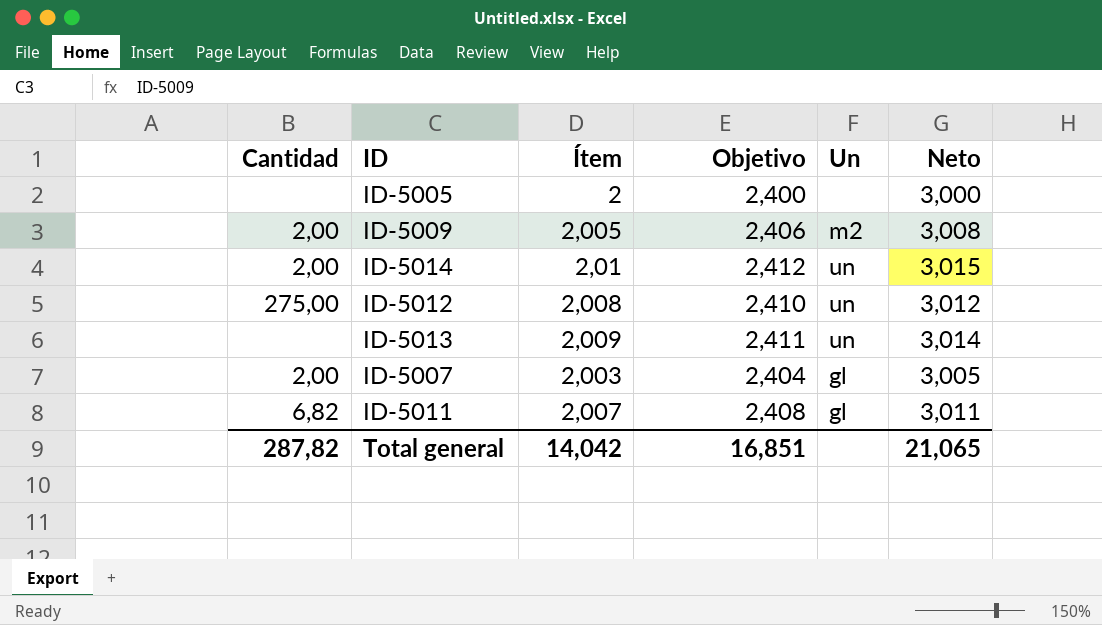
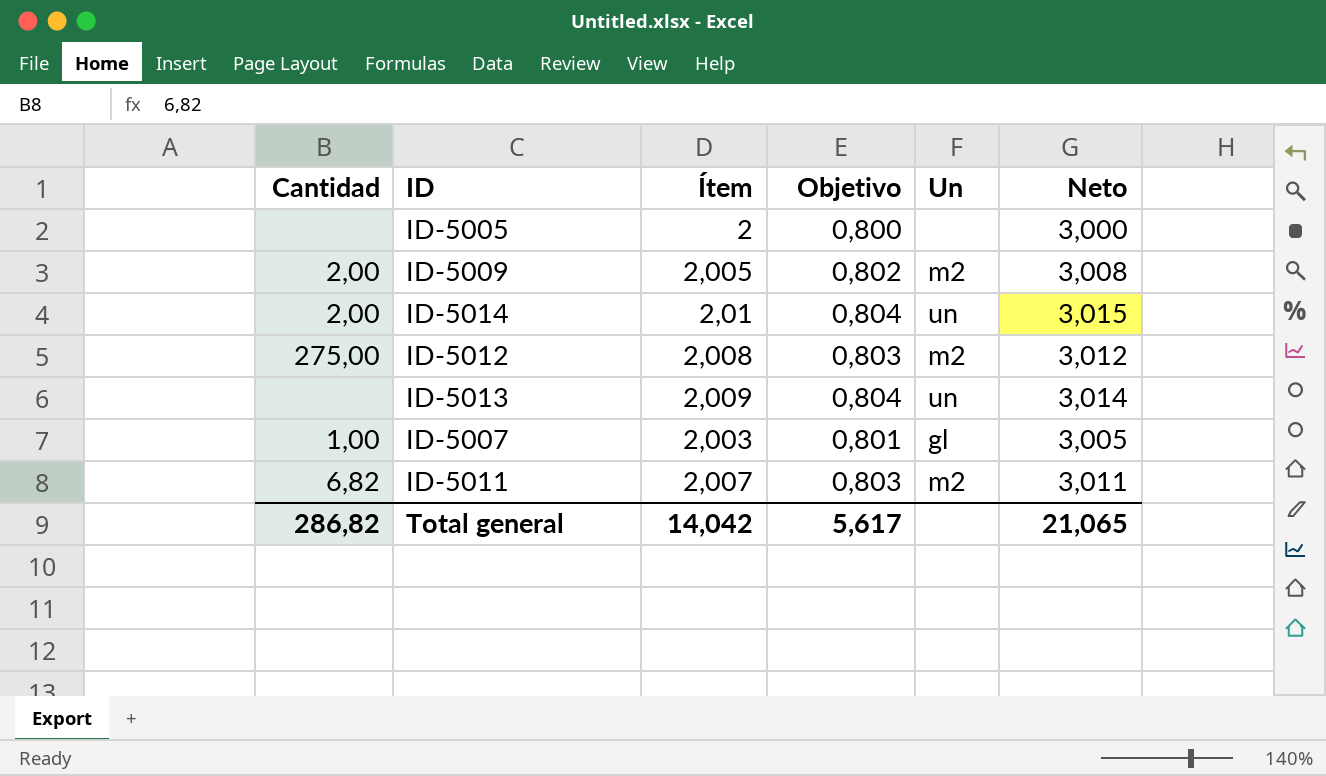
column Objetivo | formula: [Ítem] * 1,2 -> [Ítem] * 0,4
ID-5012 | Un: un -> m2
ID-5007 | Cantidad: 2,00 -> 1,00
ID-5011 | Un: gl -> m2
Total general | Cantidad: 287,82 -> 286,82
Total general | Objetivo: 16,851 -> 5,617

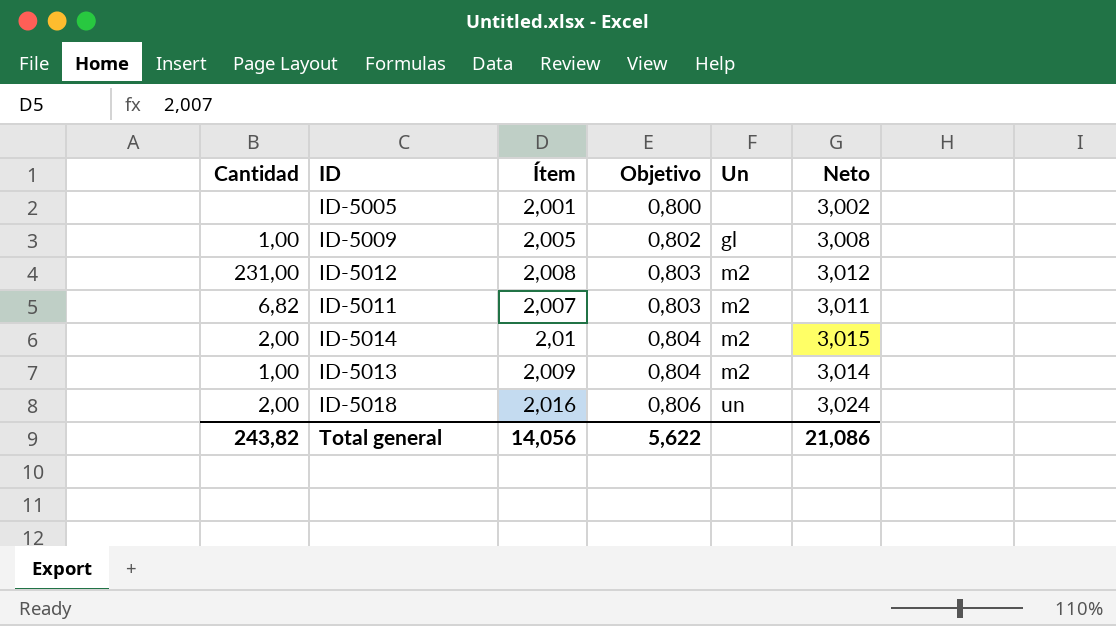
row order: none -> Objetivo ascending
row ID-5007: 1,00 | 2,003 | 0,801 | gl | 3,005 -> none
ID-5005 | Ítem: 2 -> 2,001
ID-5005 | Neto: 3,000 -> 3,002
ID-5009 | Cantidad: 2,00 -> 1,00
ID-5009 | Un: m2 -> gl
ID-5012 | Cantidad: 275,00 -> 231,00
ID-5014 | Un: un -> m2
ID-5013 | Cantidad: none -> 1,00
ID-5013 | Un: un -> m2
row ID-5018: none -> 2,00 | 2,016 | 0,806 | un | 3,024
Total general | Cantidad: 286,82 -> 243,82
Total general | Ítem: 14,042 -> 14,056
Total general | Objetivo: 5,617 -> 5,622
Total general | Neto: 21,065 -> 21,086

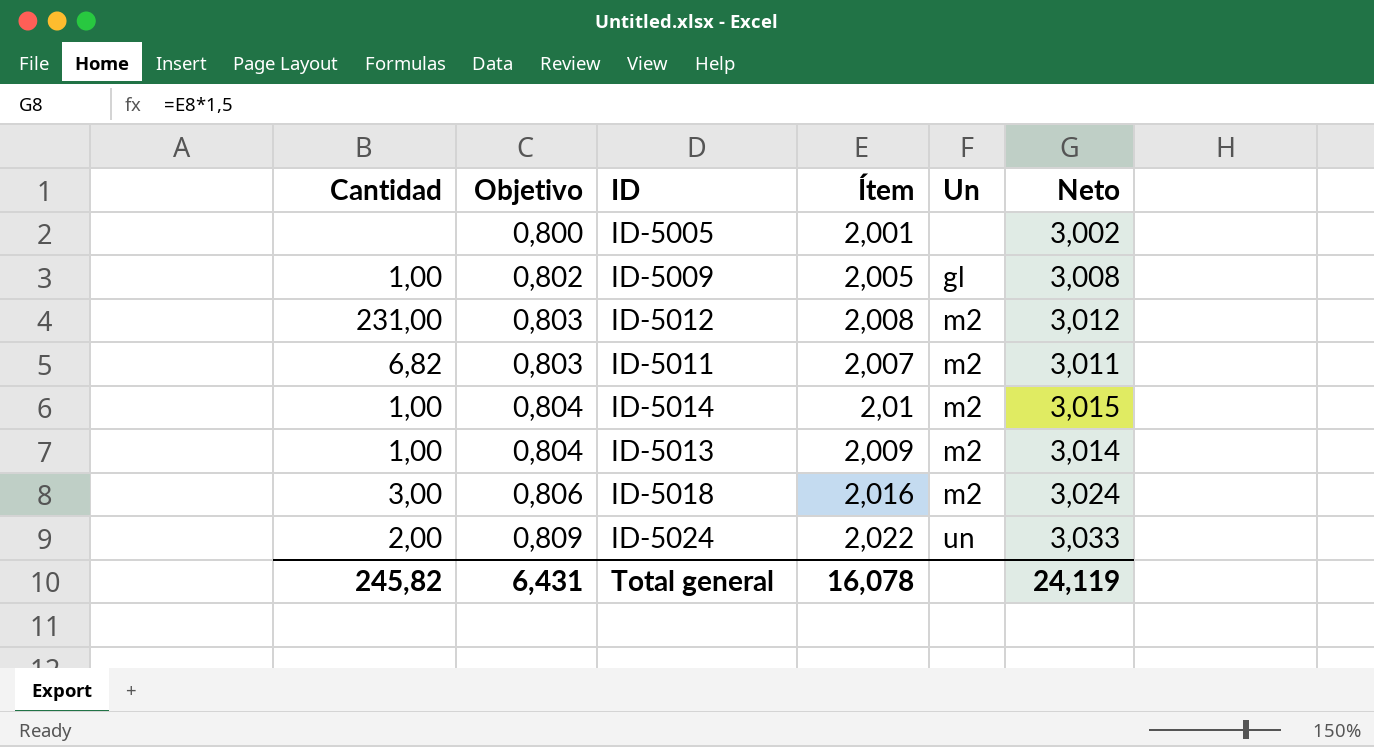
column Objetivo | position: 4 -> 2
ID-5014 | Cantidad: 2,00 -> 1,00
ID-5018 | Cantidad: 2,00 -> 3,00
ID-5018 | Un: un -> m2
row ID-5024: none -> 2,00 | 0,809 | 2,022 | un | 3,033
Total general | Cantidad: 243,82 -> 245,82
Total general | Objetivo: 5,622 -> 6,431
Total general | Ítem: 14,056 -> 16,078
Total general | Neto: 21,086 -> 24,119

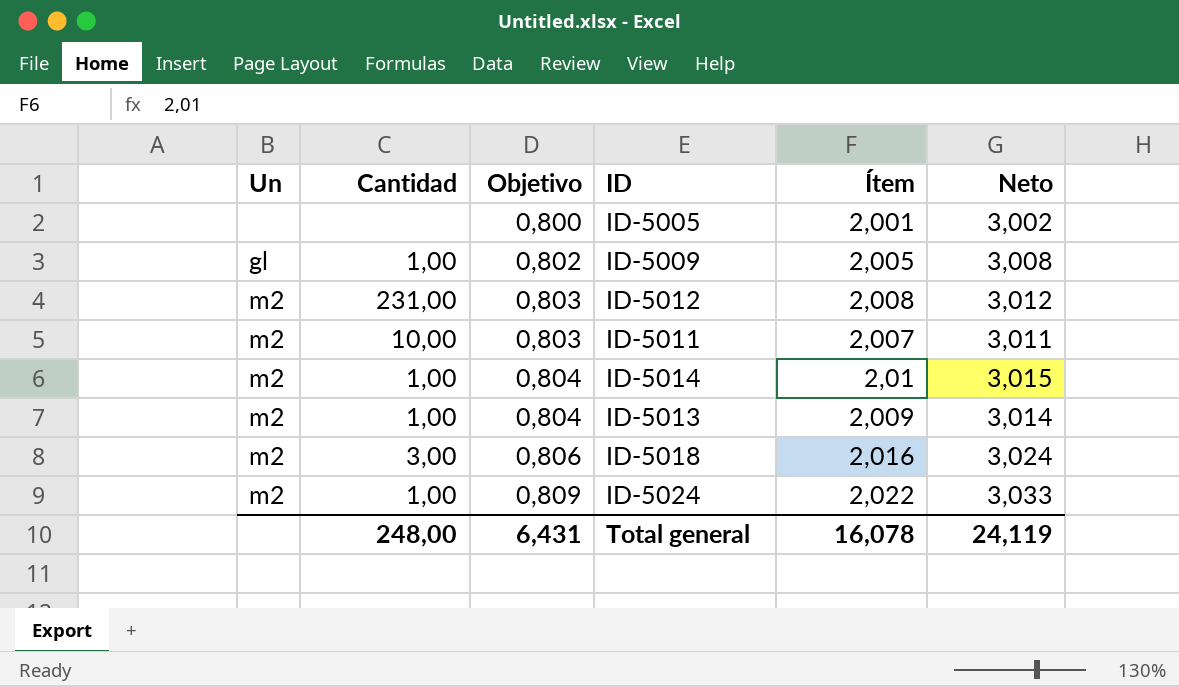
column Un | position: 5 -> 1
ID-5011 | Cantidad: 6,82 -> 10,00
ID-5024 | Un: un -> m2
ID-5024 | Cantidad: 2,00 -> 1,00
Total general | Cantidad: 245,82 -> 248,00

